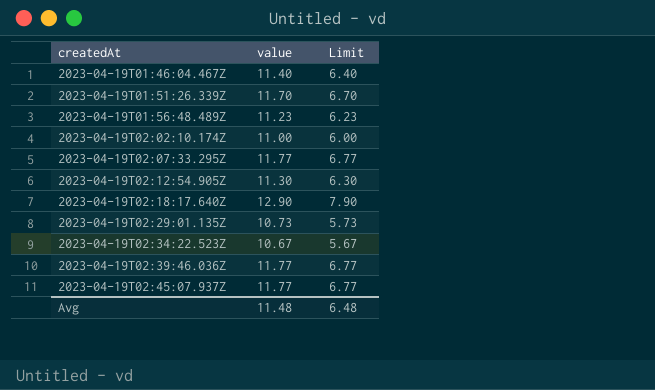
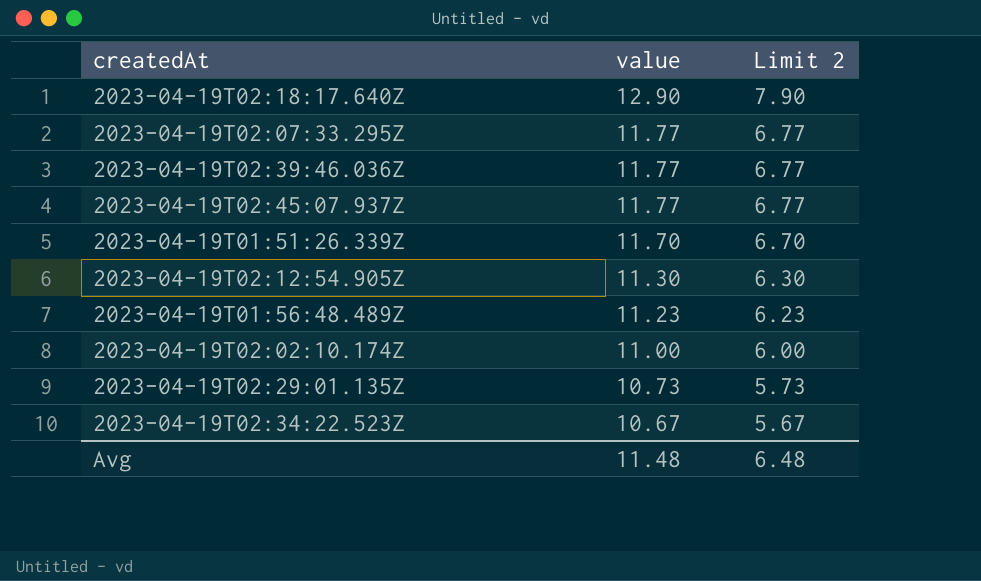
row order: createdAt ascending -> value descending
column name: Limit -> Limit 2
row 2023-04-19T01:46:04.467Z: 11.40 | 6.40 -> none

